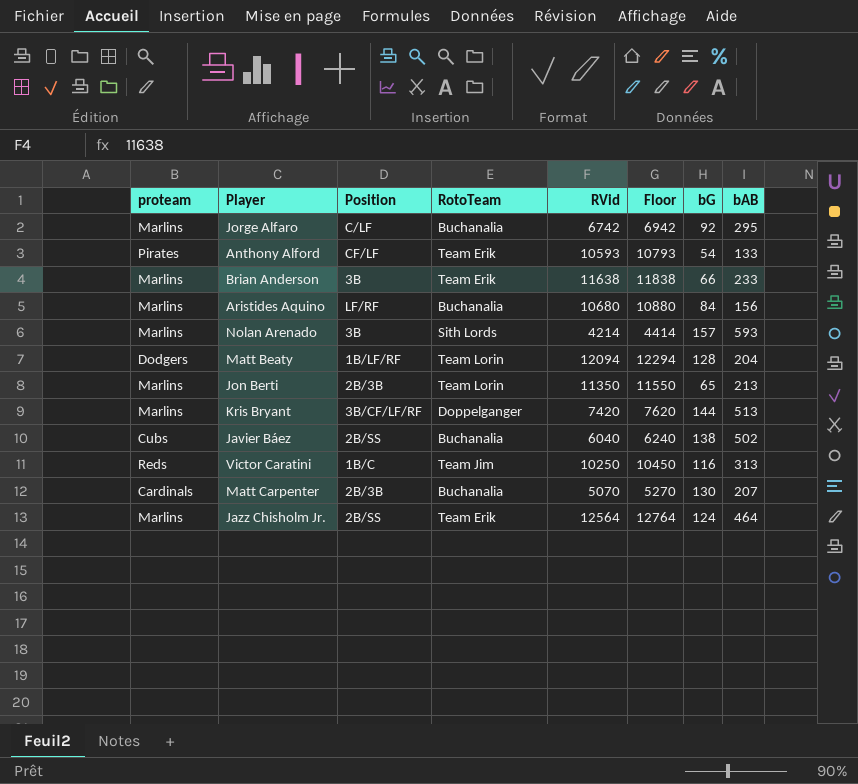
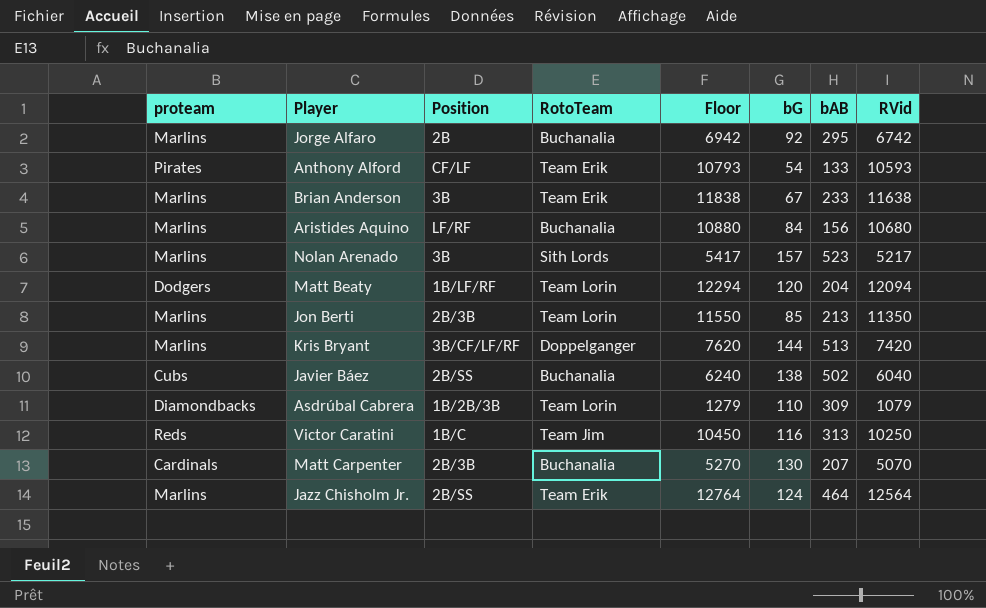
column RVid | position: 5 -> 8
Jorge Alfaro | Position: C/LF -> 2B
Brian Anderson | bG: 66 -> 67
Nolan Arenado | Floor: 4414 -> 5417
Nolan Arenado | bAB: 593 -> 523
Nolan Arenado | RVid: 4214 -> 5217
Matt Beaty | bG: 128 -> 120
Jon Berti | bG: 65 -> 85
row Asdrúbal Cabrera: none -> Diamondbacks | 1B/2B/3B | Team Lorin | 1279 | 110 | 309 | 1079

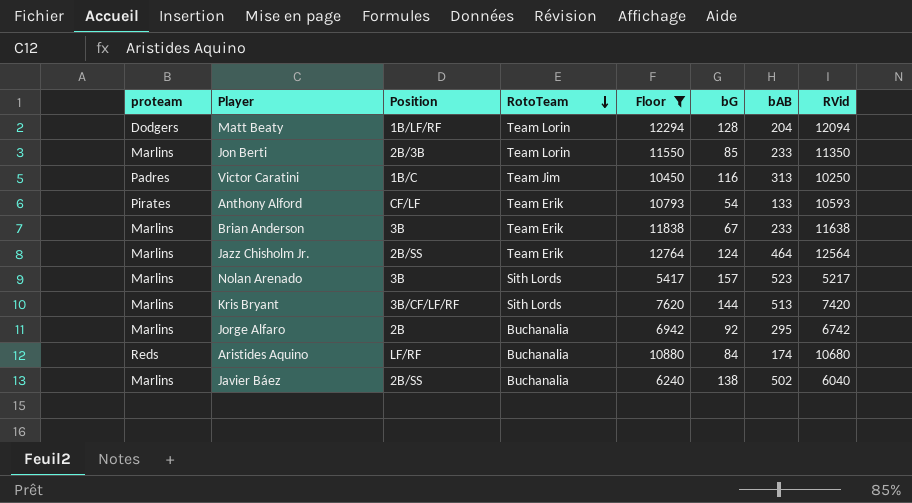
filter: none -> Floor >= 5417
row order: none -> RotoTeam descending
Matt Beaty | bG: 120 -> 128
Jon Berti | bAB: 213 -> 233
Victor Caratini | proteam: Reds -> Padres
Kris Bryant | RotoTeam: Doppelganger -> Sith Lords
Aristides Aquino | proteam: Marlins -> Reds
Aristides Aquino | bAB: 156 -> 174
Javier Báez | proteam: Cubs -> Marlins

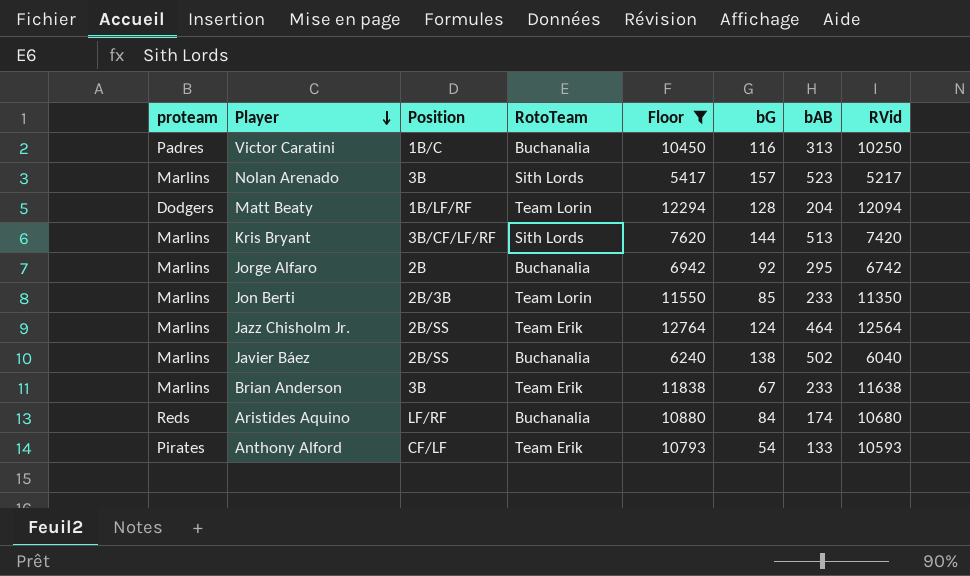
row order: RotoTeam descending -> Player descending
Victor Caratini | RotoTeam: Team Jim -> Buchanalia

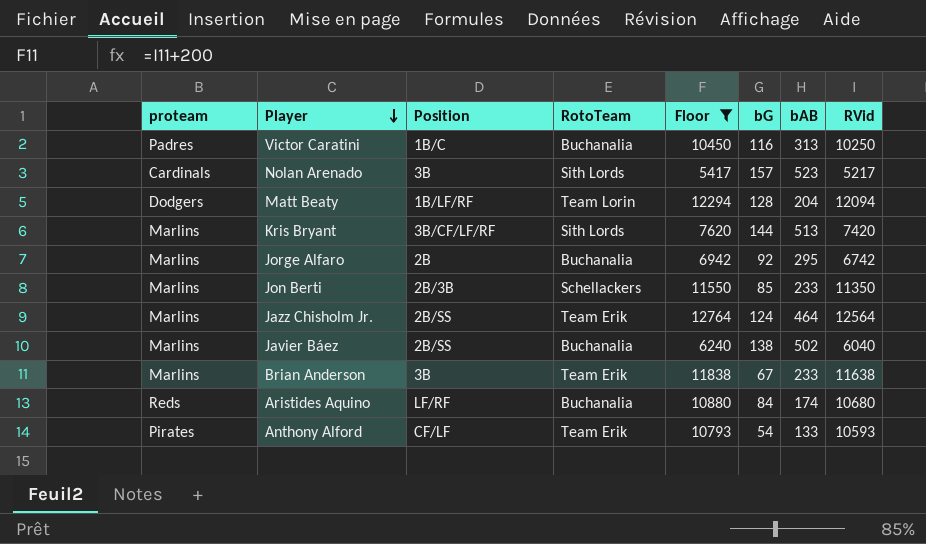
Nolan Arenado | proteam: Marlins -> Cardinals
Jon Berti | RotoTeam: Team Lorin -> Schellackers

